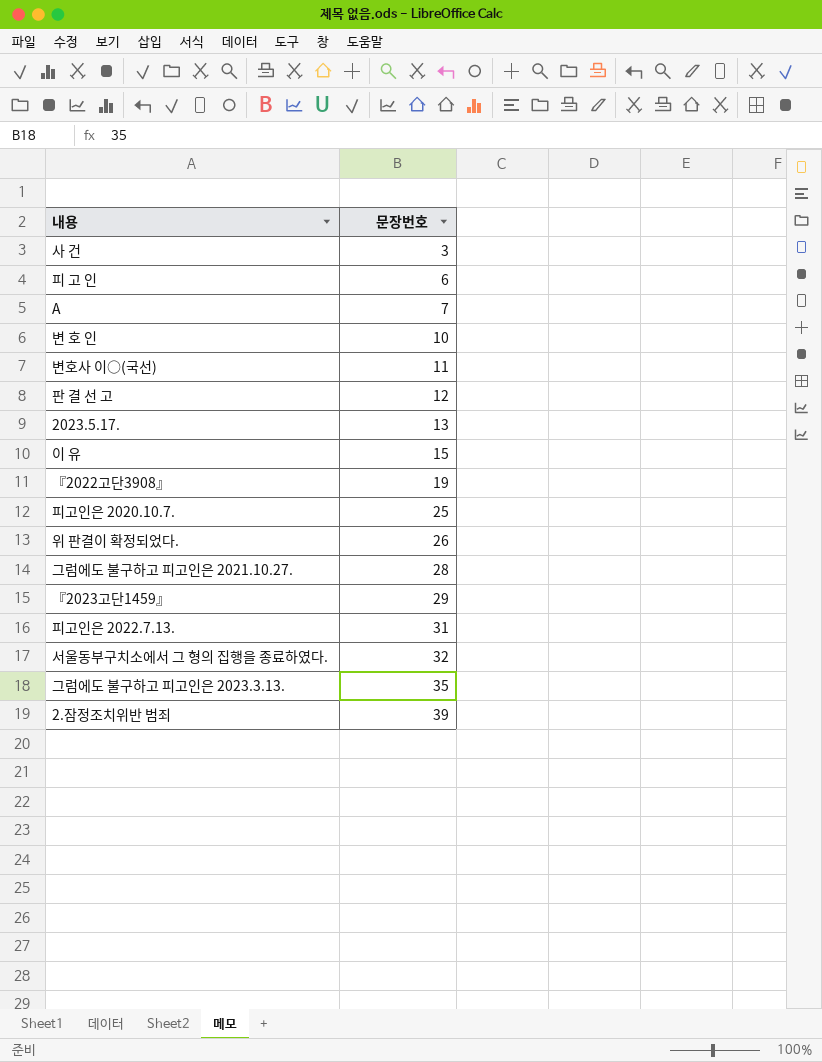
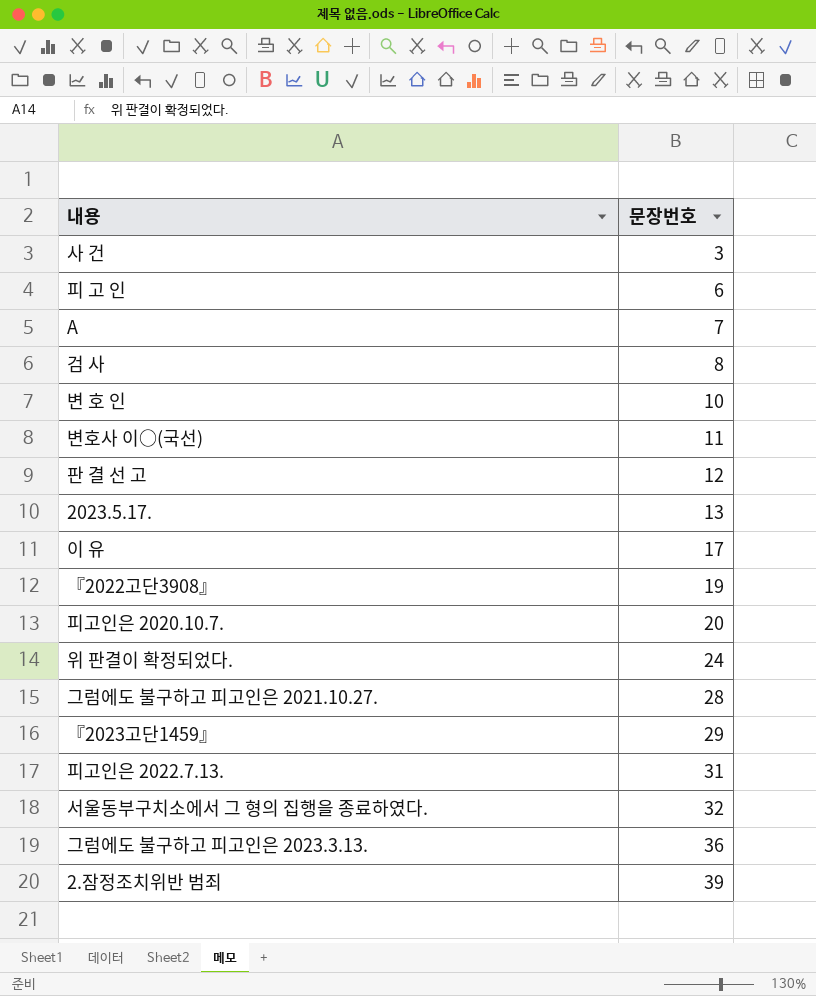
row 검 사: none -> 8
이 유 | 문장번호: 15 -> 17
피고인은 2020.10.7. | 문장번호: 25 -> 20
위 판결이 확정되었다. | 문장번호: 26 -> 24
그럼에도 불구하고 피고인은 2023.3.13. | 문장번호: 35 -> 36

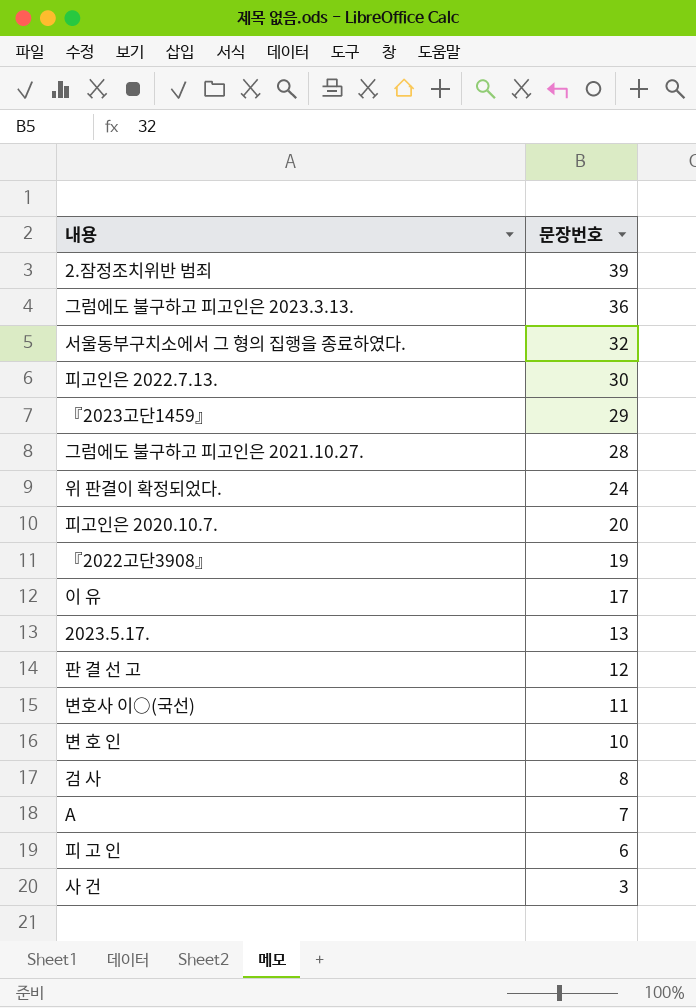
row order: 문장번호 ascending -> 문장번호 descending
피고인은 2022.7.13. | 문장번호: 31 -> 30

